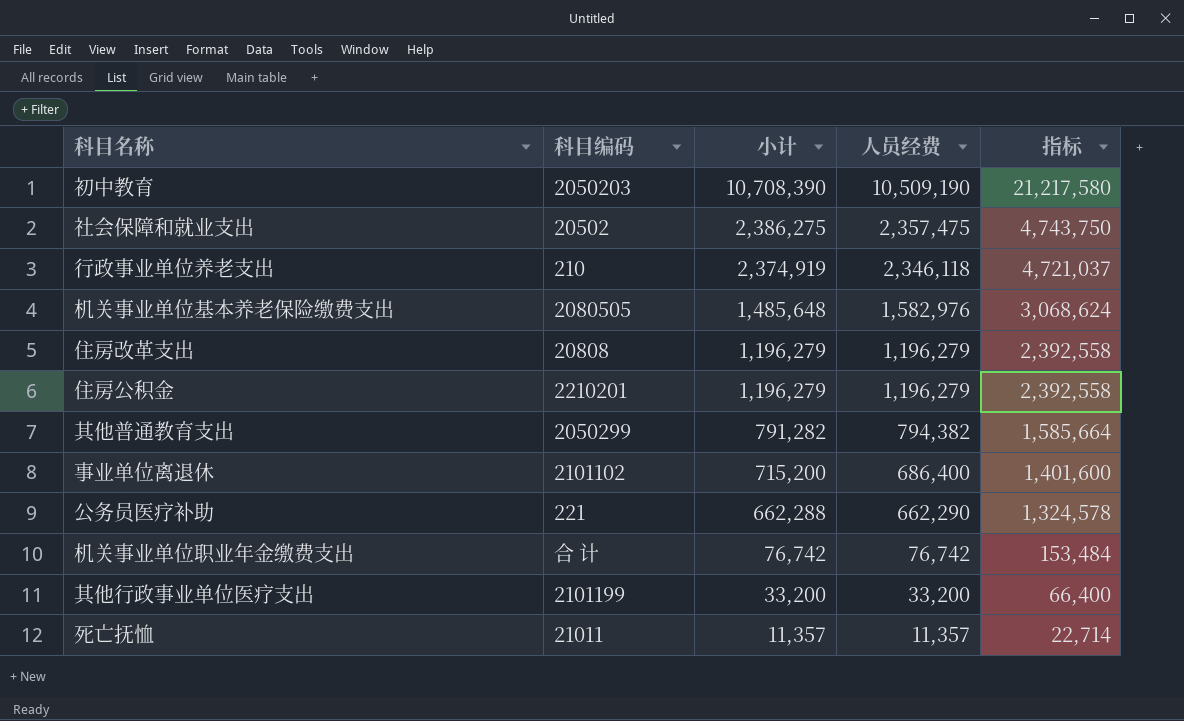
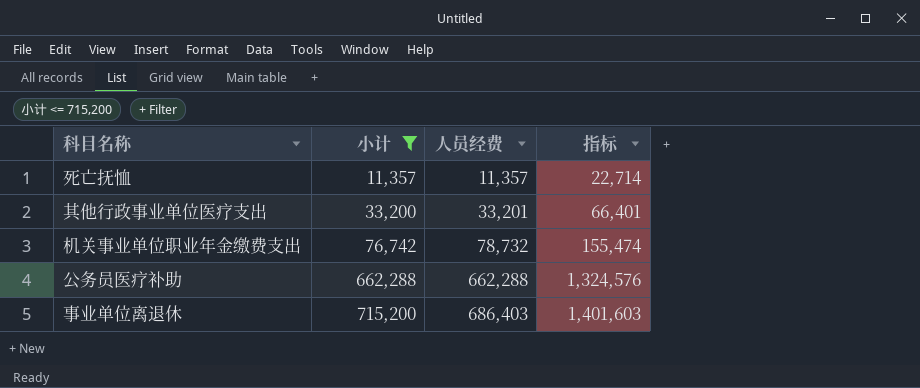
filter: none -> 小计 <= 715,200
row order: 小计 descending -> 小计 ascending
column 科目编码 | position: 2 -> none
其他行政事业单位医疗支出 | 人员经费: 33,200 -> 33,201
其他行政事业单位医疗支出 | 指标: 66,400 -> 66,401
机关事业单位职业年金缴费支出 | 人员经费: 76,742 -> 78,732
机关事业单位职业年金缴费支出 | 指标: 153,484 -> 155,474
公务员医疗补助 | 人员经费: 662,290 -> 662,288
公务员医疗补助 | 指标: 1,324,578 -> 1,324,576
事业单位离退休 | 人员经费: 686,400 -> 686,403
事业单位离退休 | 指标: 1,401,600 -> 1,401,603

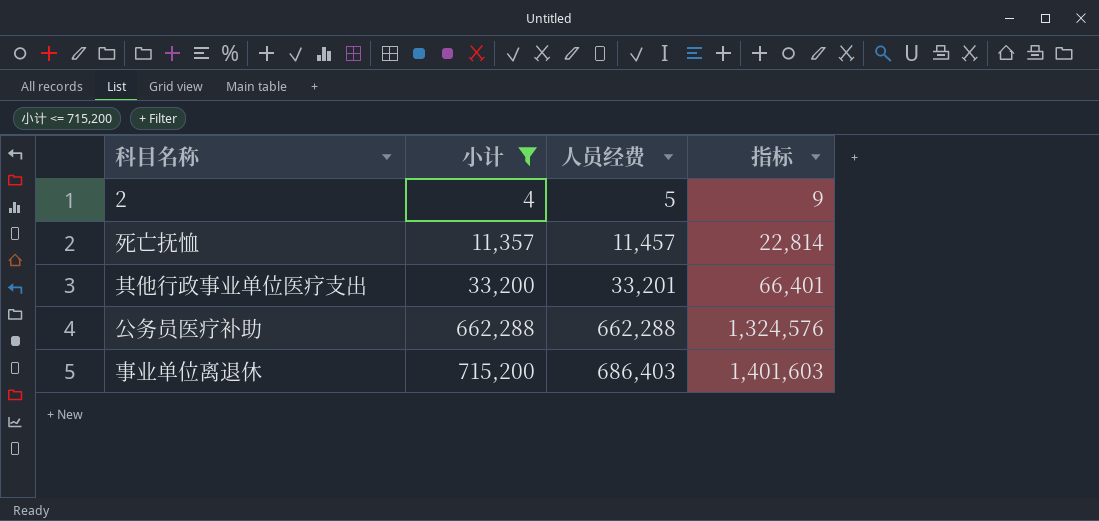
row 机关事业单位职业年金缴费支出: 76,742 | 78,732 | 155,474 -> none
row 2: none -> 4 | 5 | 9
死亡抚恤 | 人员经费: 11,357 -> 11,457
死亡抚恤 | 指标: 22,714 -> 22,814

